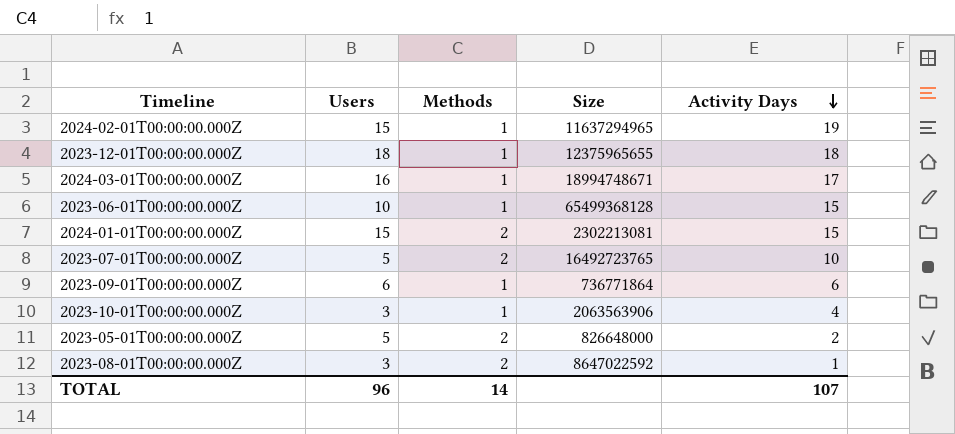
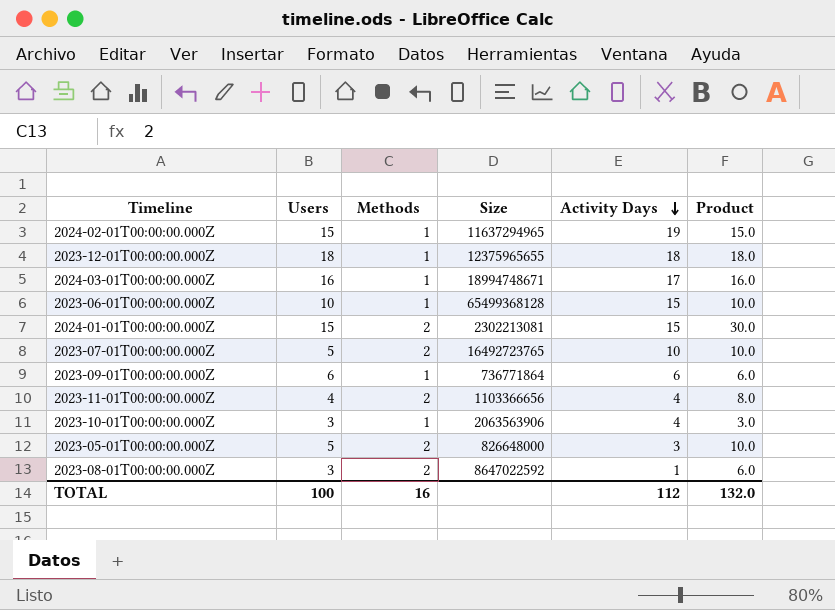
column Product | formula: none -> [Users] * [Methods]
row 2023-11-01T00:00:00.000Z: none -> 4 | 2 | 1103366656 | 4 | 8.0
2023-05-01T00:00:00.000Z | Activity Days: 2 -> 3
TOTAL | Users: 96 -> 100
TOTAL | Methods: 14 -> 16
TOTAL | Activity Days: 107 -> 112

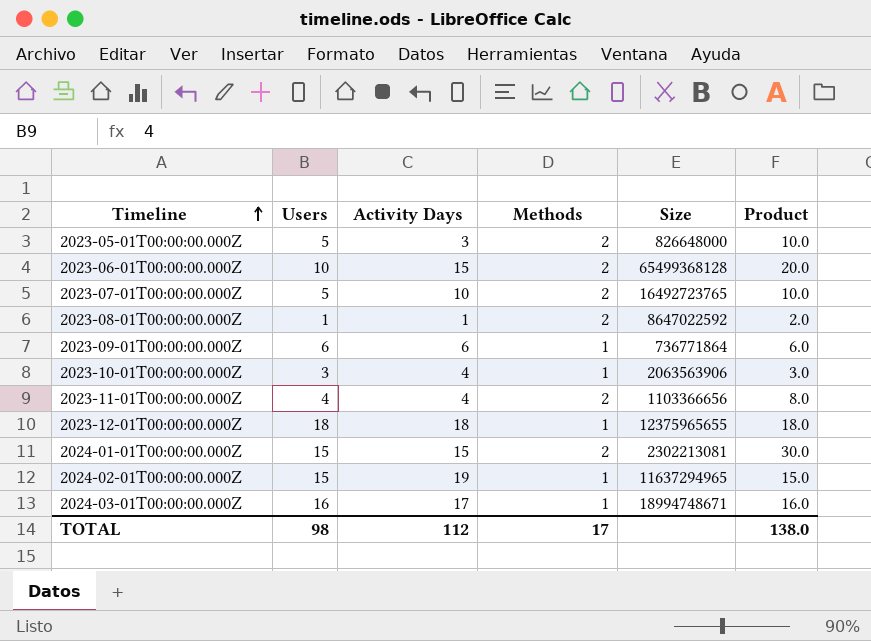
row order: Activity Days descending -> Timeline ascending
column Activity Days | position: 5 -> 3
2023-06-01T00:00:00.000Z | Methods: 1 -> 2
2023-06-01T00:00:00.000Z | Product: 10.0 -> 20.0
2023-08-01T00:00:00.000Z | Users: 3 -> 1
2023-08-01T00:00:00.000Z | Product: 6.0 -> 2.0
TOTAL | Users: 100 -> 98
TOTAL | Methods: 16 -> 17
TOTAL | Product: 132.0 -> 138.0

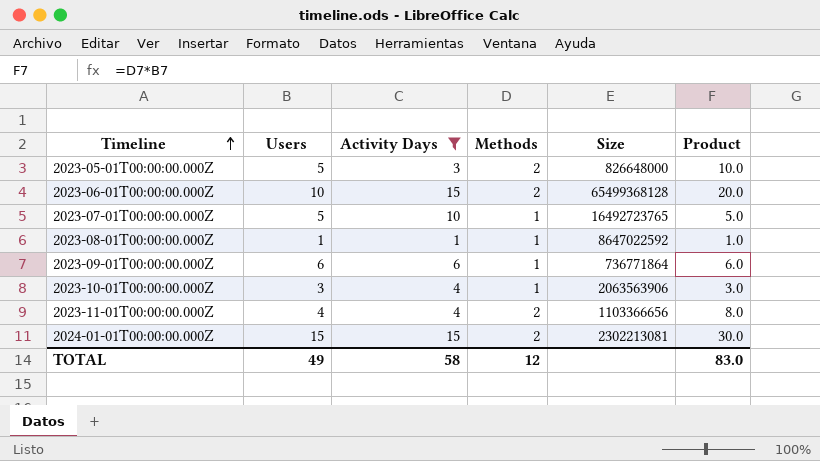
filter: none -> Activity Days <= 15
2023-07-01T00:00:00.000Z | Methods: 2 -> 1
2023-07-01T00:00:00.000Z | Product: 10.0 -> 5.0
2023-08-01T00:00:00.000Z | Methods: 2 -> 1
2023-08-01T00:00:00.000Z | Product: 2.0 -> 1.0
TOTAL | Users: 98 -> 49
TOTAL | Activity Days: 112 -> 58
TOTAL | Methods: 17 -> 12
TOTAL | Product: 138.0 -> 83.0

